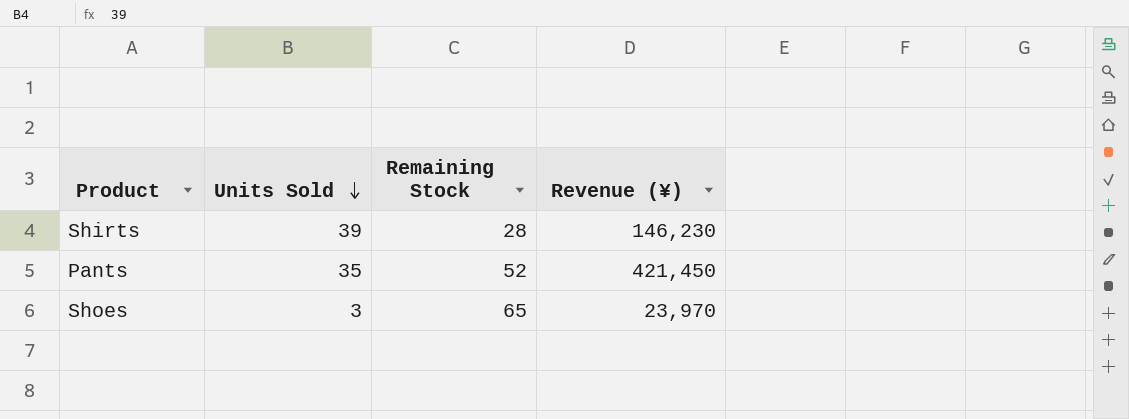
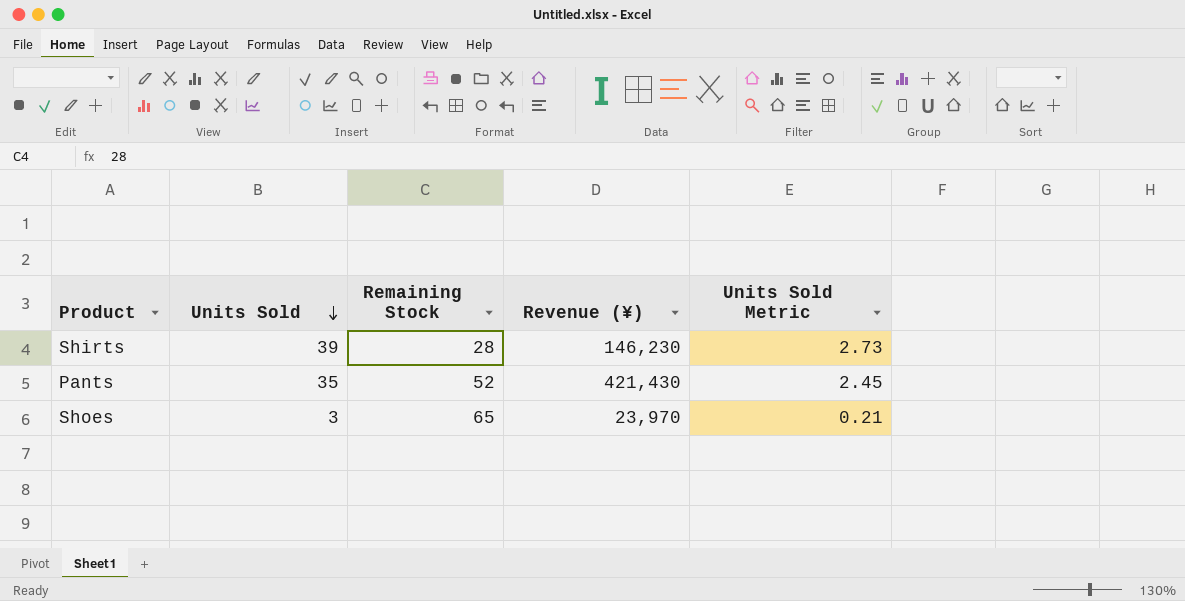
column Units Sold Metric | formula: none -> [Units Sold] * 0.07
Pants | Revenue (¥): 421,450 -> 421,430

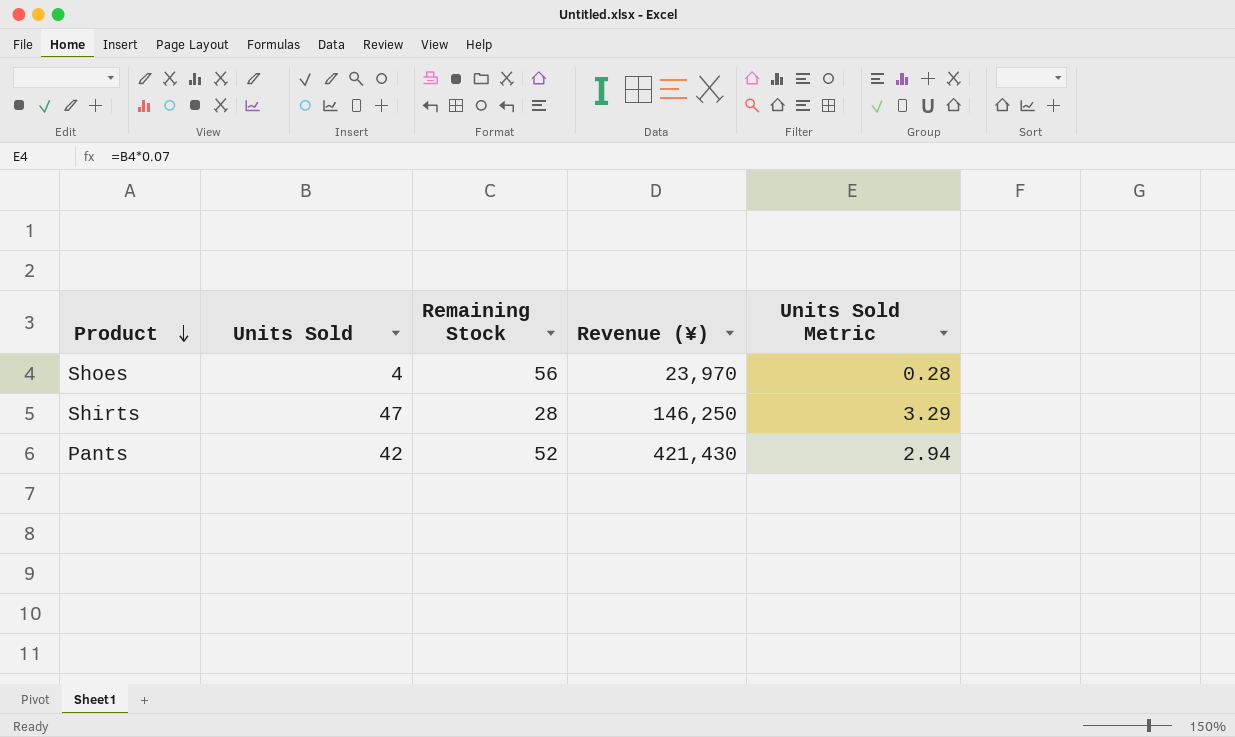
row order: Units Sold descending -> Product descending
Shoes | Units Sold: 3 -> 4
Shoes | Remaining Stock: 65 -> 56
Shoes | Units Sold Metric: 0.21 -> 0.28
Shirts | Units Sold: 39 -> 47
Shirts | Revenue (¥): 146,230 -> 146,250
Shirts | Units Sold Metric: 2.73 -> 3.29
Pants | Units Sold: 35 -> 42
Pants | Units Sold Metric: 2.45 -> 2.94

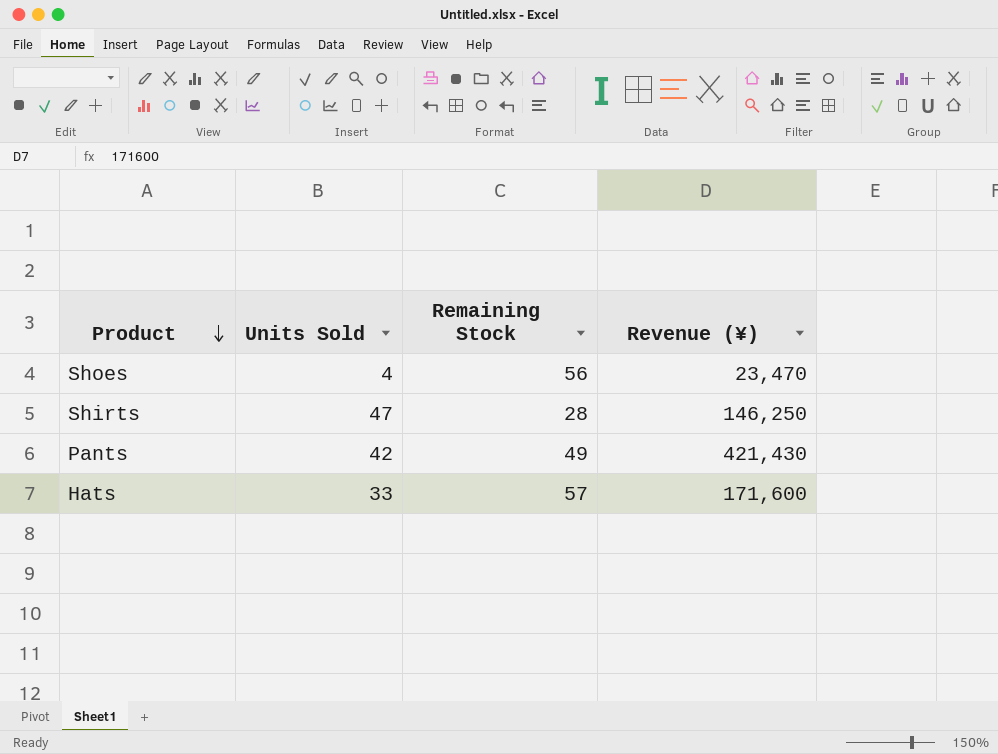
column Units Sold Metric | formula: [Units Sold] * 0.07 -> none
Shoes | Revenue (¥): 23,970 -> 23,470
Pants | Remaining Stock: 52 -> 49
row Hats: none -> 33 | 57 | 171,600

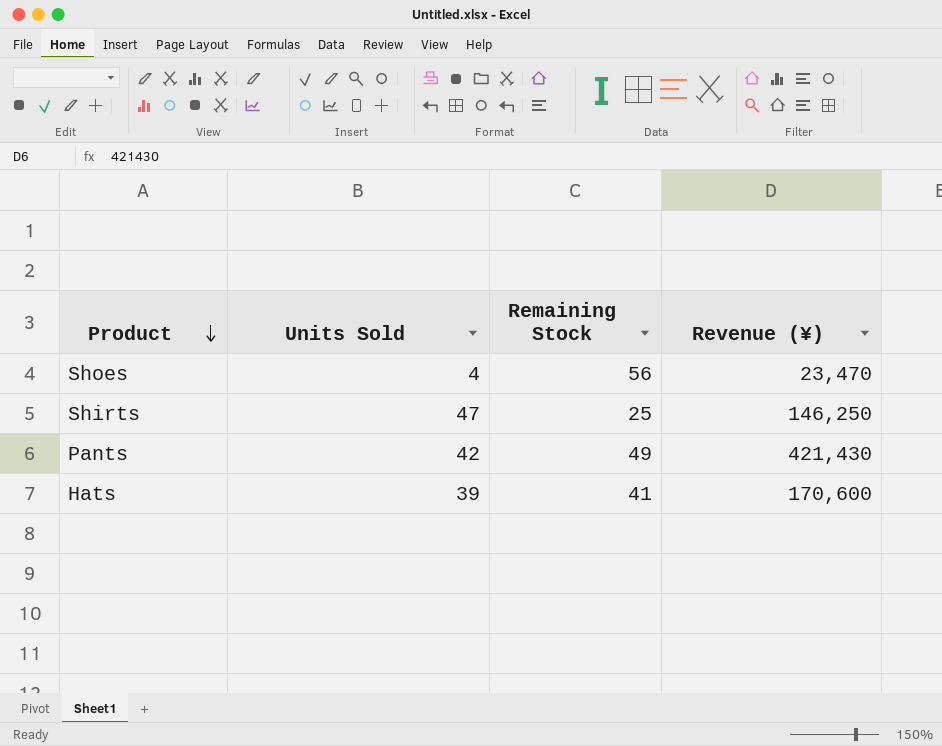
Shirts | Remaining Stock: 28 -> 25
Hats | Units Sold: 33 -> 39
Hats | Remaining Stock: 57 -> 41
Hats | Revenue (¥): 171,600 -> 170,600

